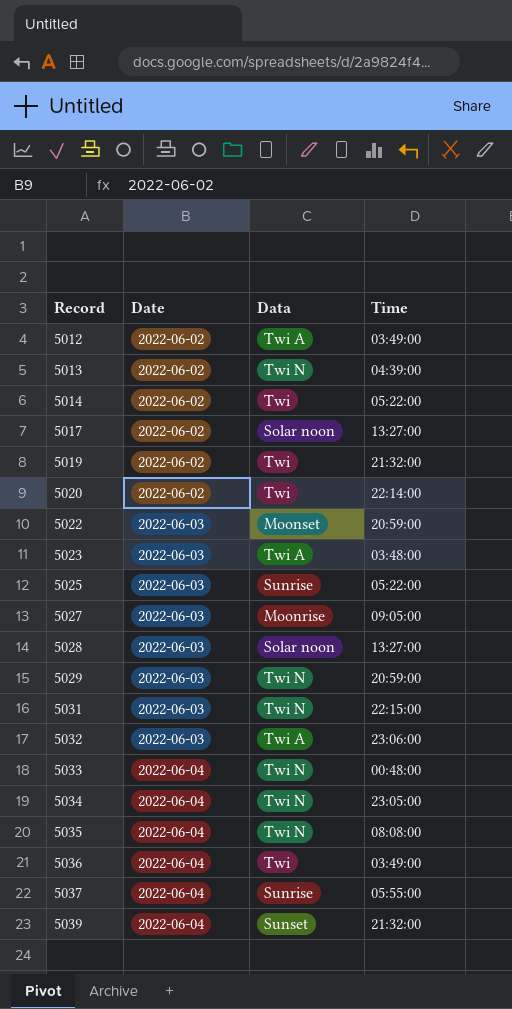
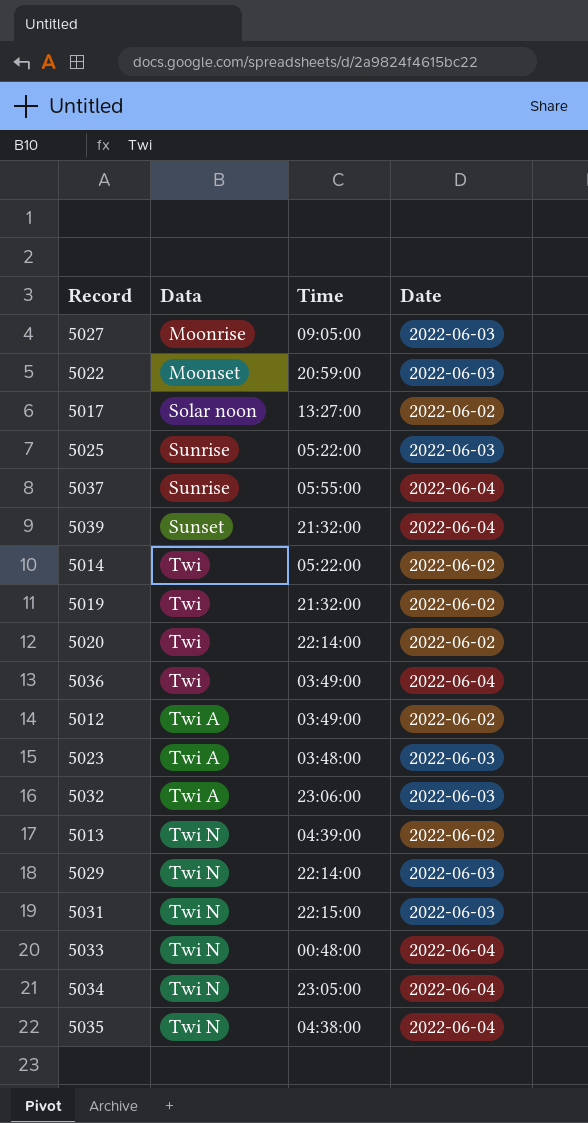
row order: Record ascending -> Data ascending
column Date | position: 2 -> 4
row 5028: 2022-06-03 | Solar noon | 13:27:00 -> none
5029 | Time: 20:59:00 -> 22:14:00
5035 | Time: 08:08:00 -> 04:38:00

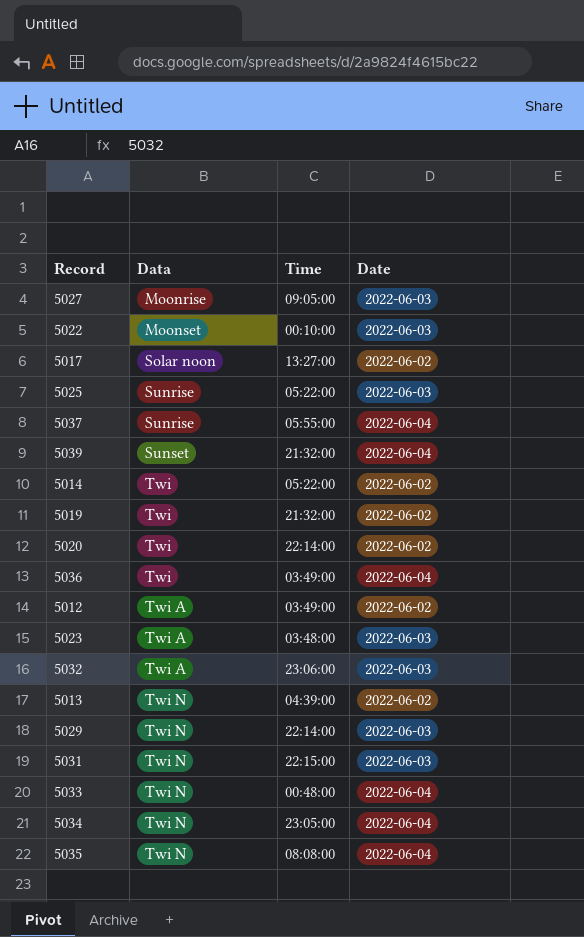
5022 | Time: 20:59:00 -> 00:10:00
5035 | Time: 04:38:00 -> 08:08:00

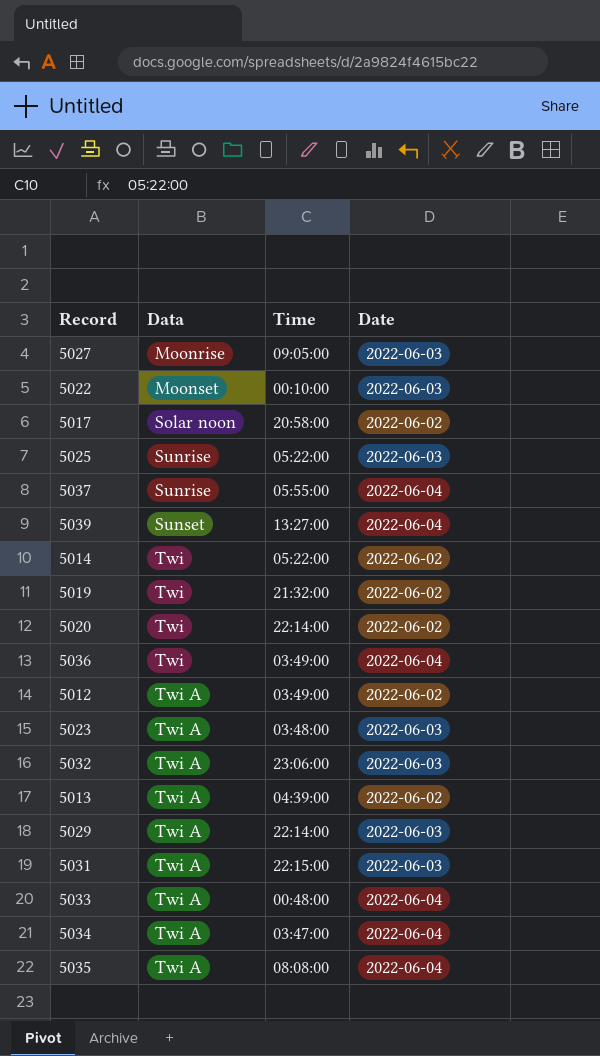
5017 | Time: 13:27:00 -> 20:58:00
5039 | Time: 21:32:00 -> 13:27:00
5013 | Data: Twi N -> Twi A
5029 | Data: Twi N -> Twi A
5031 | Data: Twi N -> Twi A
5033 | Data: Twi N -> Twi A
5034 | Data: Twi N -> Twi A
5034 | Time: 23:05:00 -> 03:47:00
5035 | Data: Twi N -> Twi A

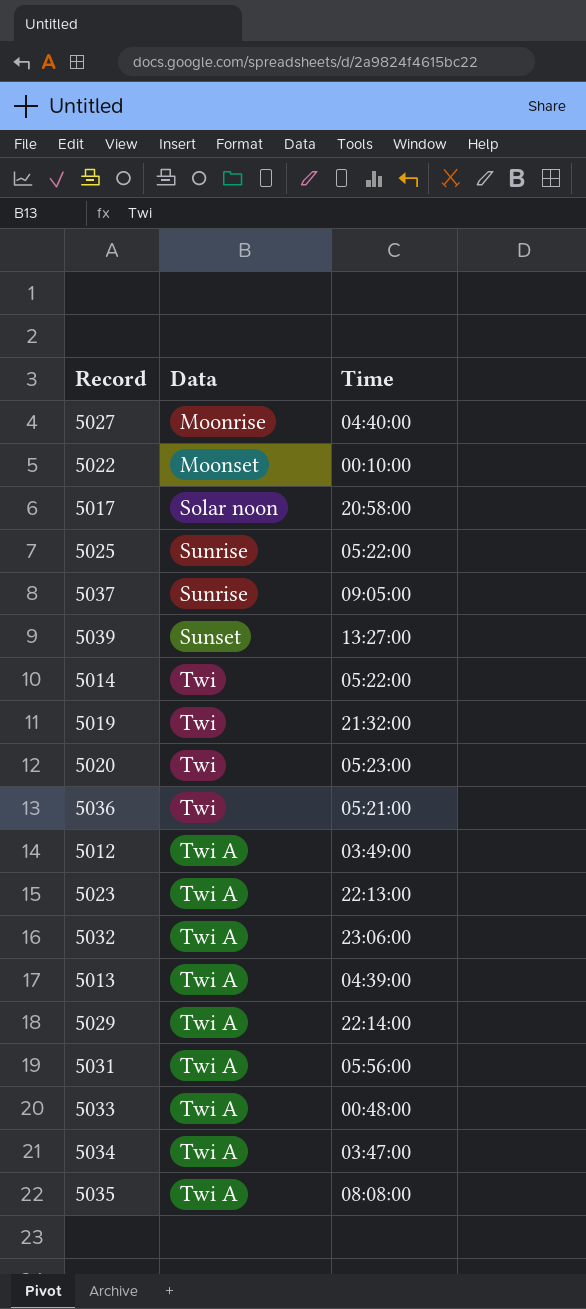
column Date | position: 4 -> none
5027 | Time: 09:05:00 -> 04:40:00
5037 | Time: 05:55:00 -> 09:05:00
5020 | Time: 22:14:00 -> 05:23:00
5036 | Time: 03:49:00 -> 05:21:00
5023 | Time: 03:48:00 -> 22:13:00
5031 | Time: 22:15:00 -> 05:56:00

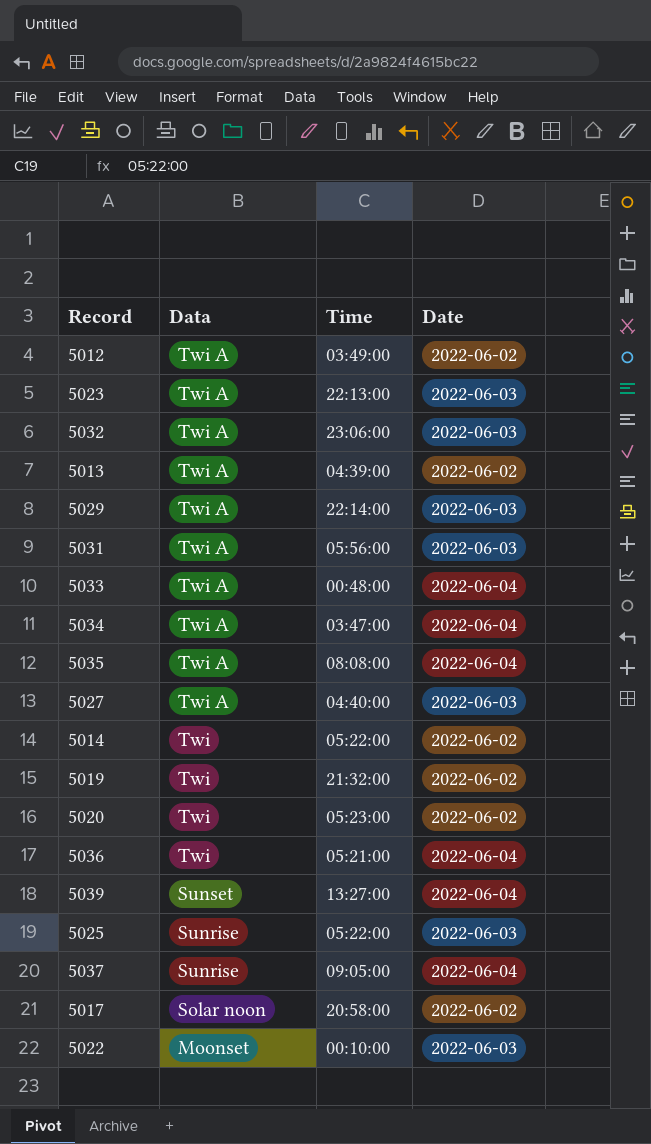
row order: Data ascending -> Data descending
column Date | position: none -> 4
5027 | Data: Moonrise -> Twi A

